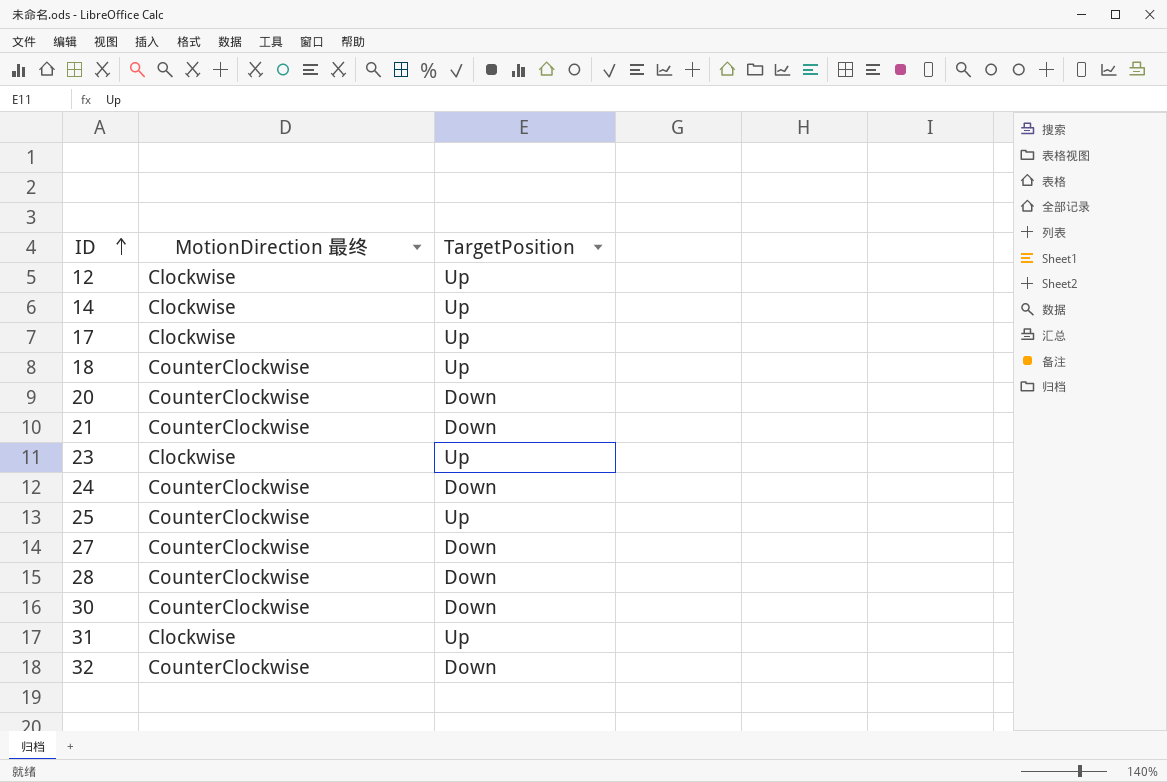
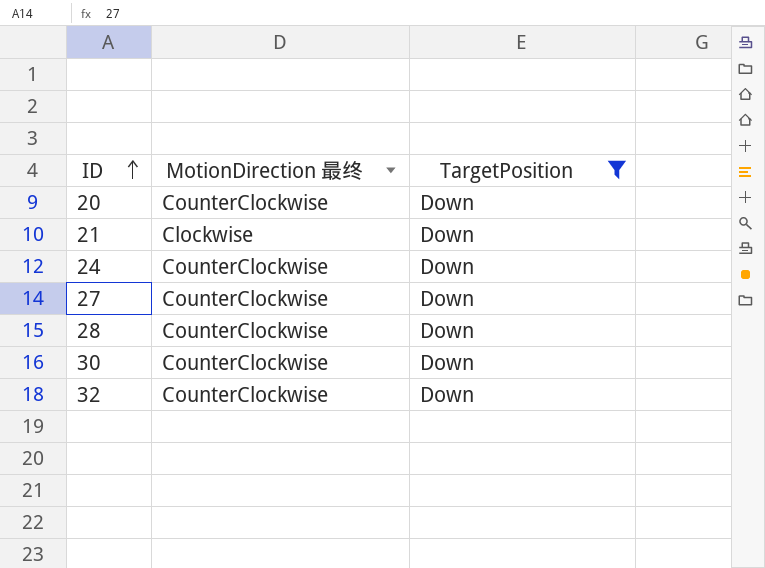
filter: none -> TargetPosition = Down
21 | MotionDirection 最终: CounterClockwise -> Clockwise

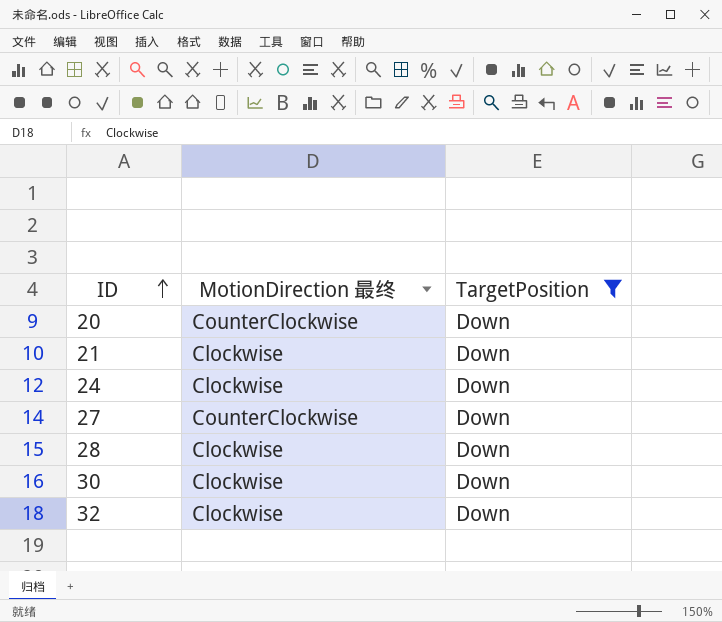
24 | MotionDirection 最终: CounterClockwise -> Clockwise
28 | MotionDirection 最终: CounterClockwise -> Clockwise
30 | MotionDirection 最终: CounterClockwise -> Clockwise
32 | MotionDirection 最终: CounterClockwise -> Clockwise

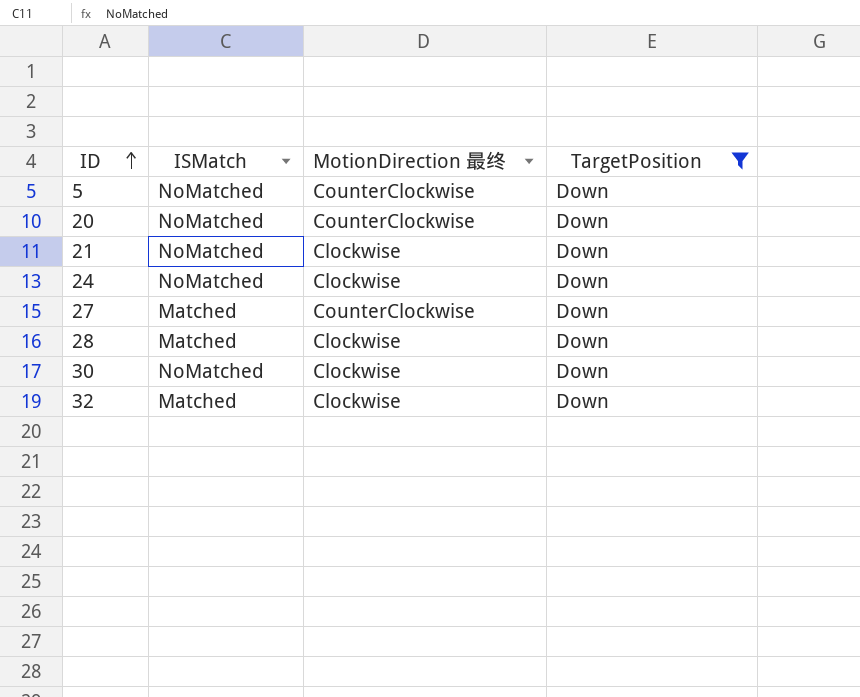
column ISMatch | position: none -> 2
row 5: none -> NoMatched | CounterClockwise | Down

